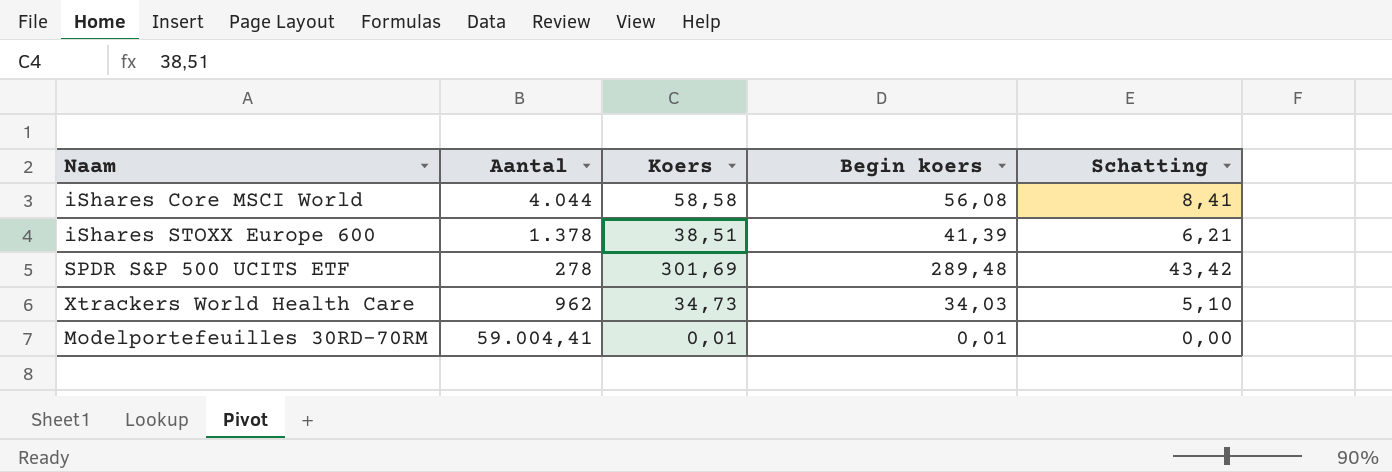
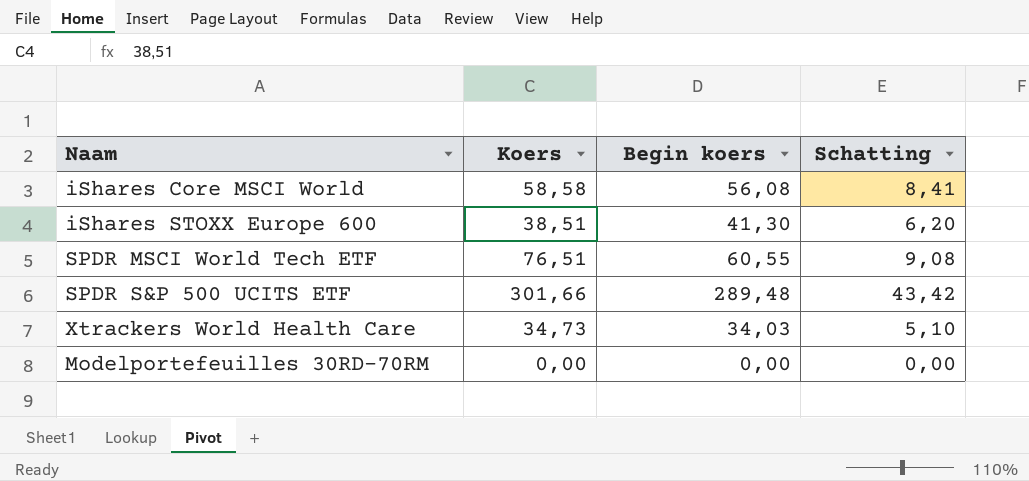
column Aantal | position: 2 -> none
iShares STOXX Europe 600 | Begin koers: 41,39 -> 41,30
iShares STOXX Europe 600 | Schatting: 6,21 -> 6,20
row SPDR MSCI World Tech ETF: none -> 76,51 | 60,55 | 9,08
SPDR S&P 500 UCITS ETF | Koers: 301,69 -> 301,66
Modelportefeuilles 30RD-70RM | Koers: 0,01 -> 0,00
Modelportefeuilles 30RD-70RM | Begin koers: 0,01 -> 0,00

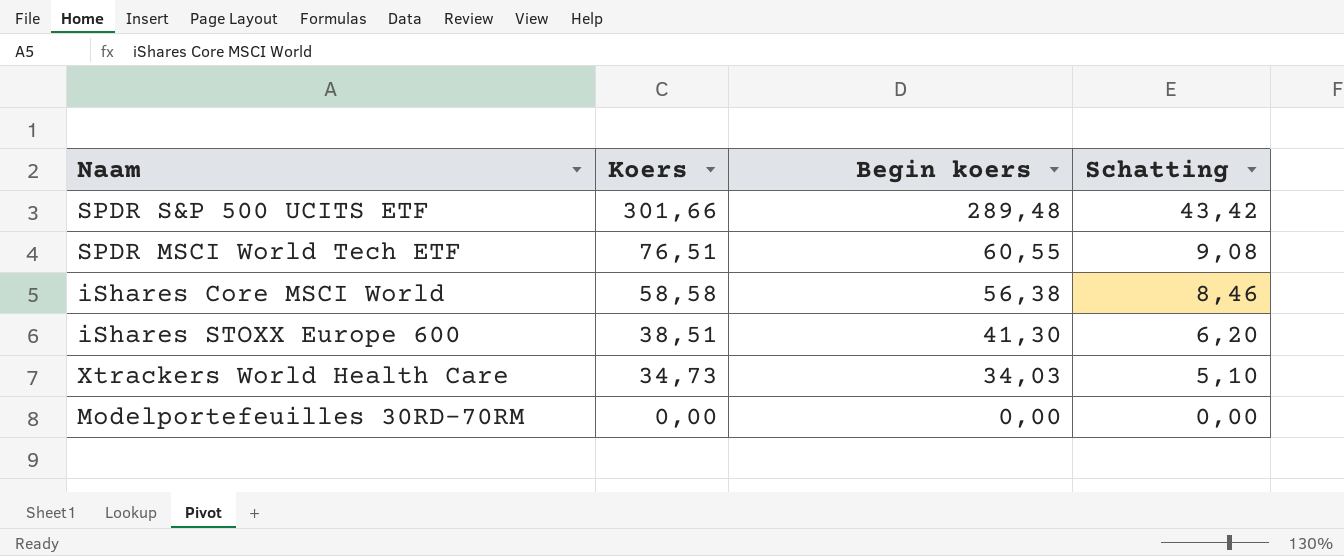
row order: none -> Koers descending
iShares Core MSCI World | Begin koers: 56,08 -> 56,38
iShares Core MSCI World | Schatting: 8,41 -> 8,46

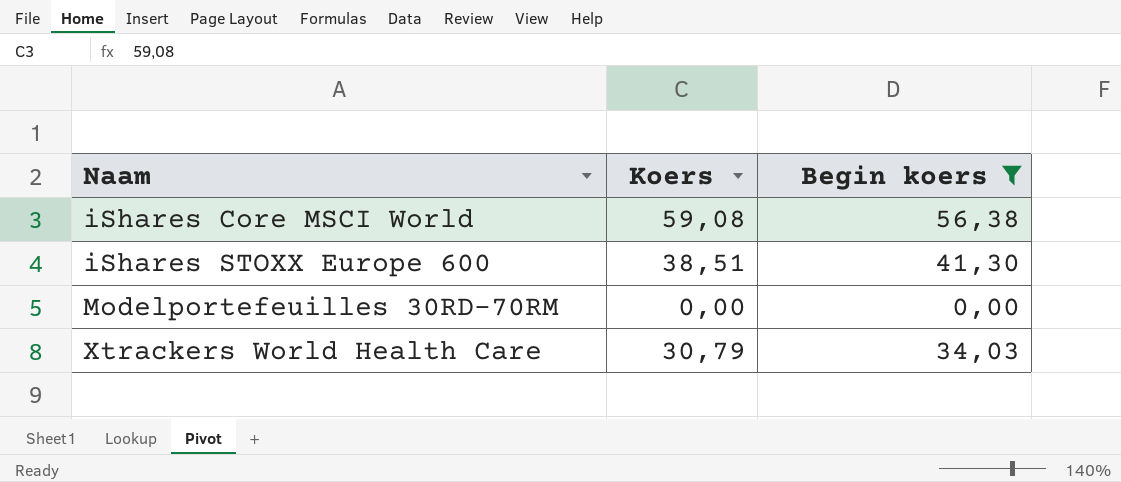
filter: none -> Begin koers <= 56,38
row order: Koers descending -> Naam ascending
column Schatting | formula: [Begin koers] * 0,15 -> none
iShares Core MSCI World | Koers: 58,58 -> 59,08
Xtrackers World Health Care | Koers: 34,73 -> 30,79

